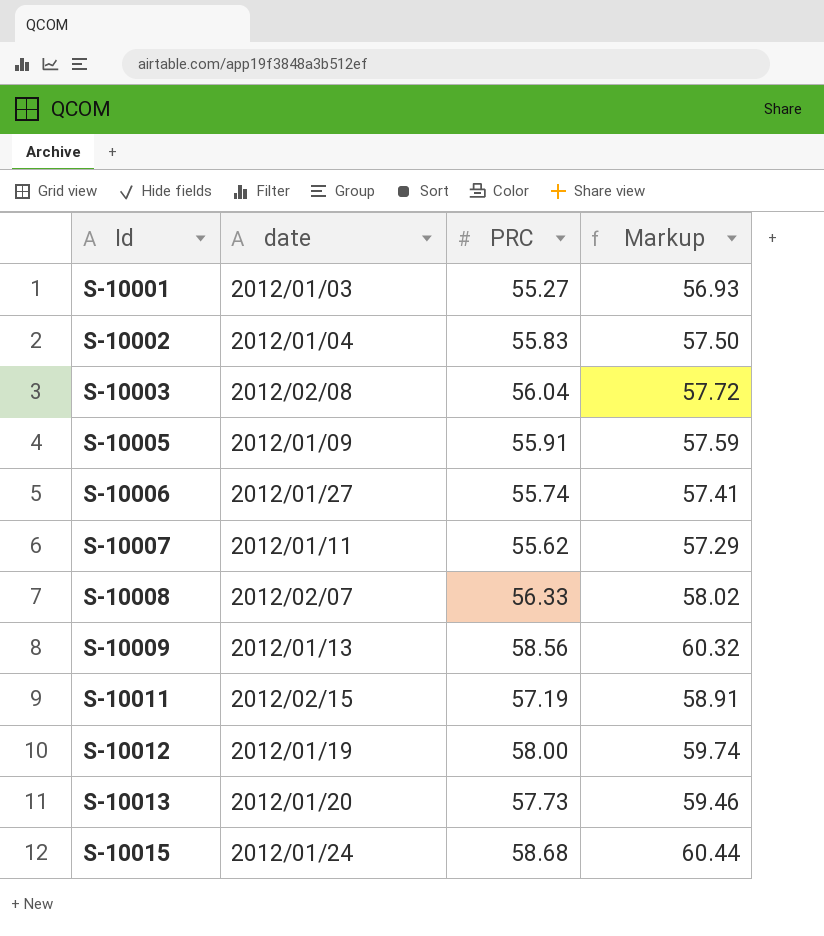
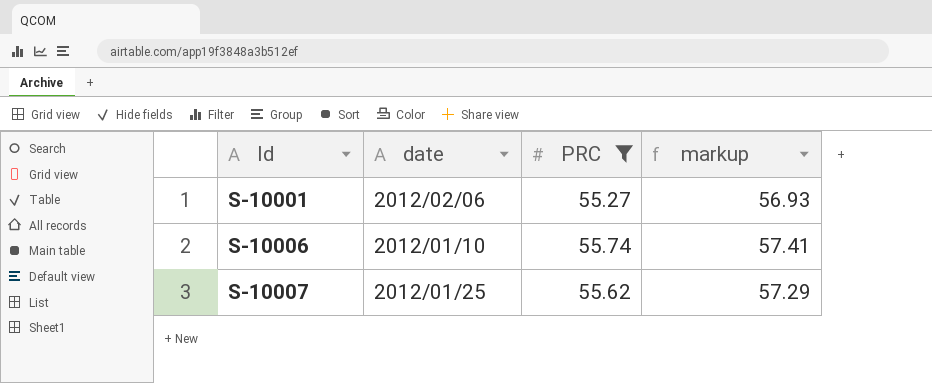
filter: none -> PRC <= 55.74
column name: Markup -> markup
S-10001 | date: 2012/01/03 -> 2012/02/06
S-10006 | date: 2012/01/27 -> 2012/01/10
S-10007 | date: 2012/01/11 -> 2012/01/25

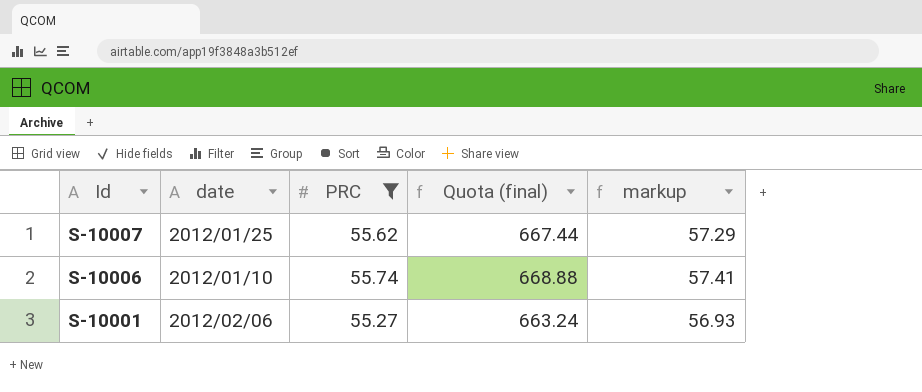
row order: Id ascending -> Id descending
column Quota (final) | formula: none -> [PRC] * 12

